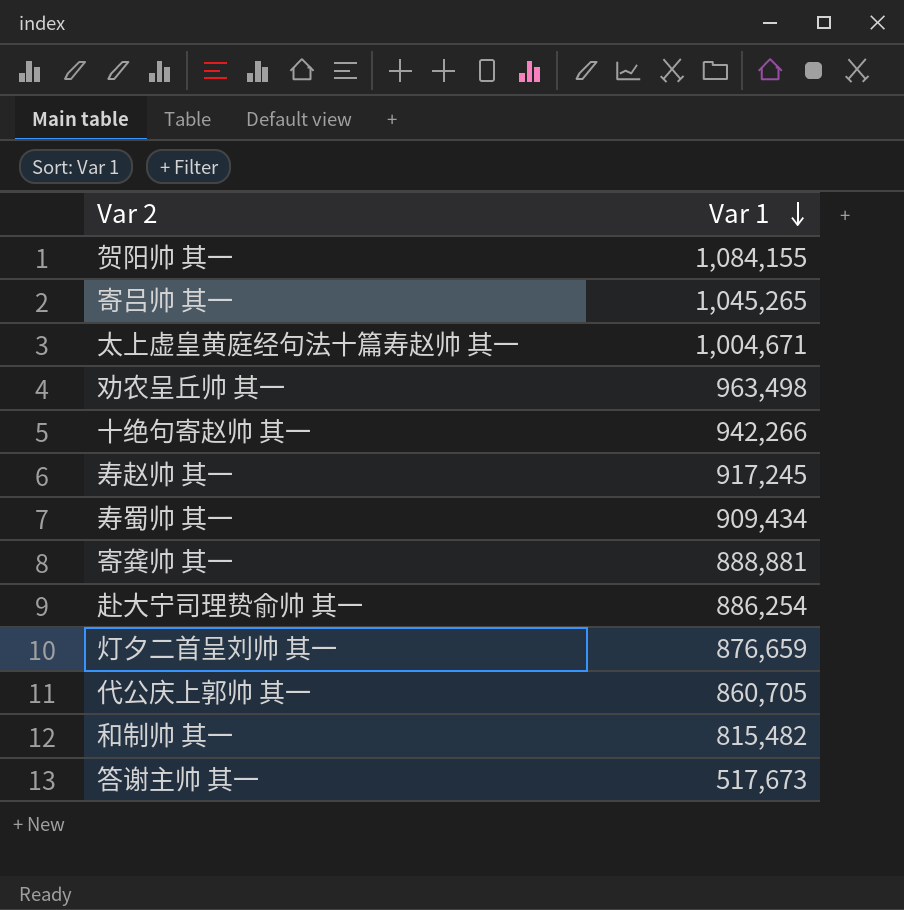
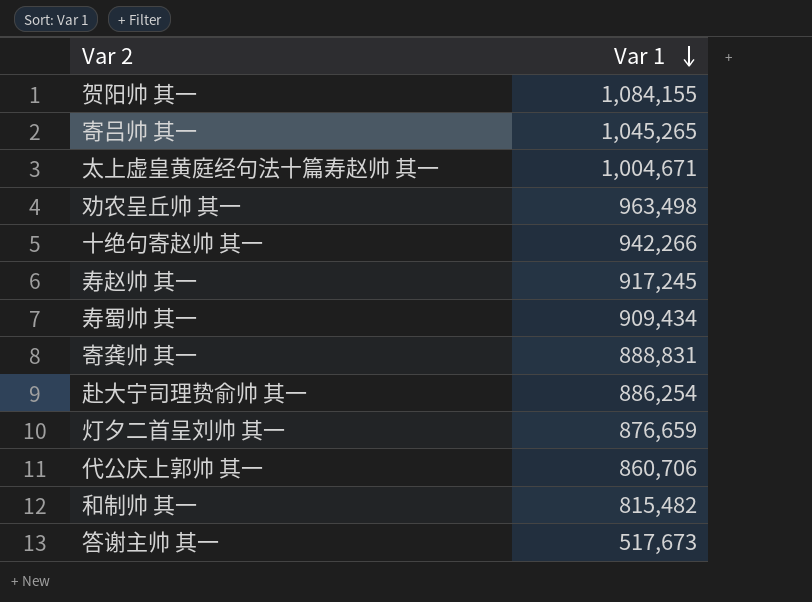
寄龚帅 其一 | Var 1: 888,881 -> 888,831
代公庆上郭帅 其一 | Var 1: 860,705 -> 860,706

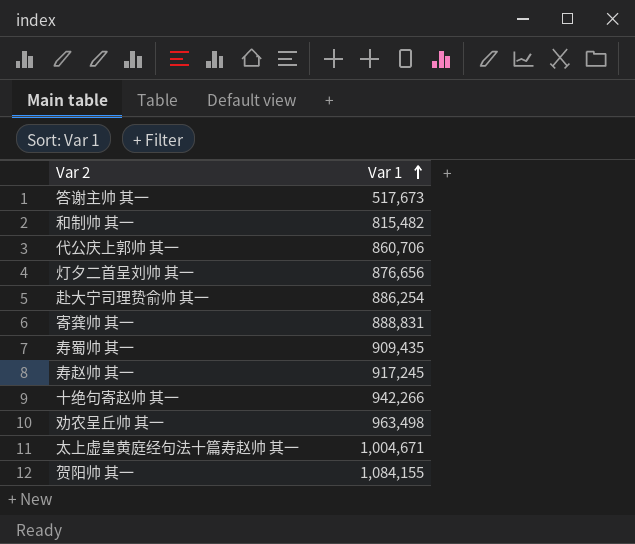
row order: Var 1 descending -> Var 1 ascending
row 寄吕帅 其一: 1,045,265 -> none
灯夕二首呈刘帅 其一 | Var 1: 876,659 -> 876,656
寿蜀帅 其一 | Var 1: 909,434 -> 909,435

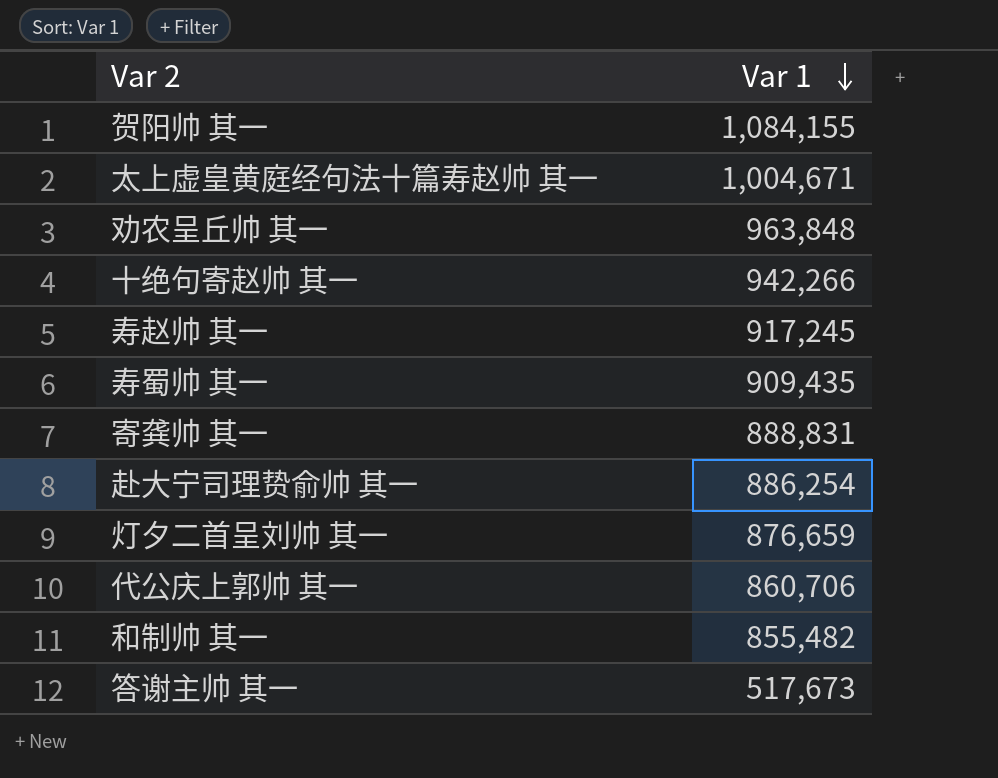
row order: Var 1 ascending -> Var 1 descending
劝农呈丘帅 其一 | Var 1: 963,498 -> 963,848
灯夕二首呈刘帅 其一 | Var 1: 876,656 -> 876,659
和制帅 其一 | Var 1: 815,482 -> 855,482

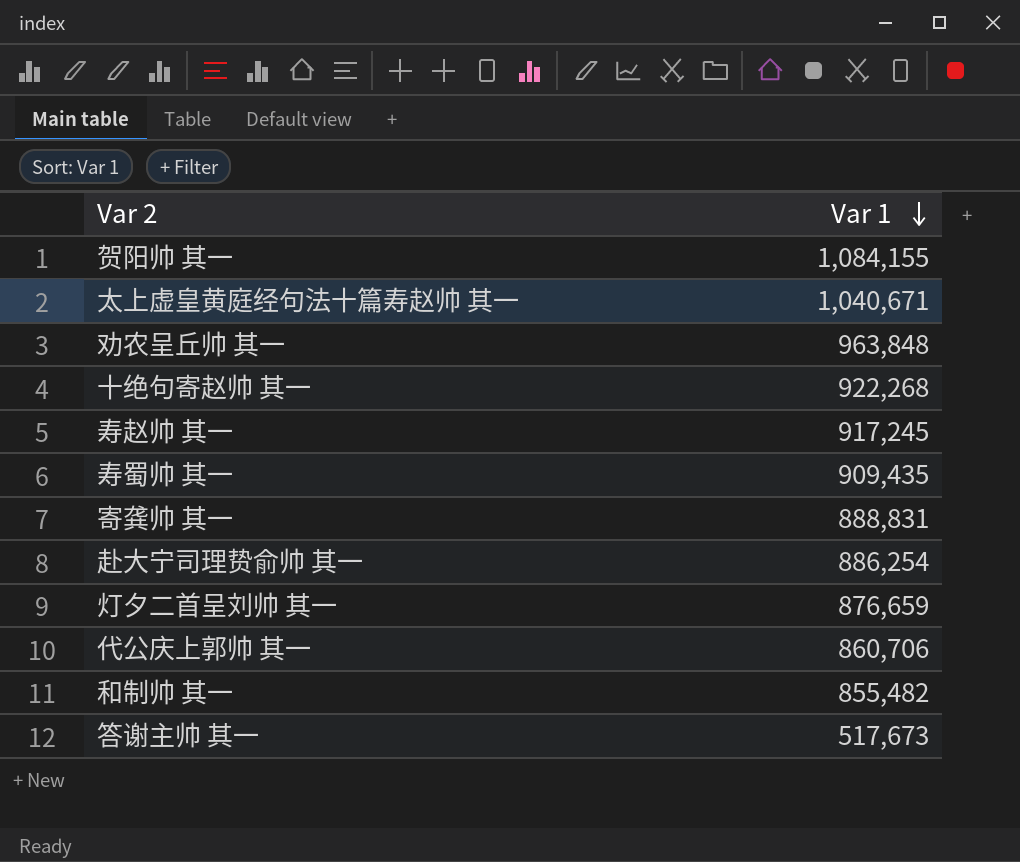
太上虚皇黄庭经句法十篇寿赵帅 其一 | Var 1: 1,004,671 -> 1,040,671
十绝句寄赵帅 其一 | Var 1: 942,266 -> 922,268

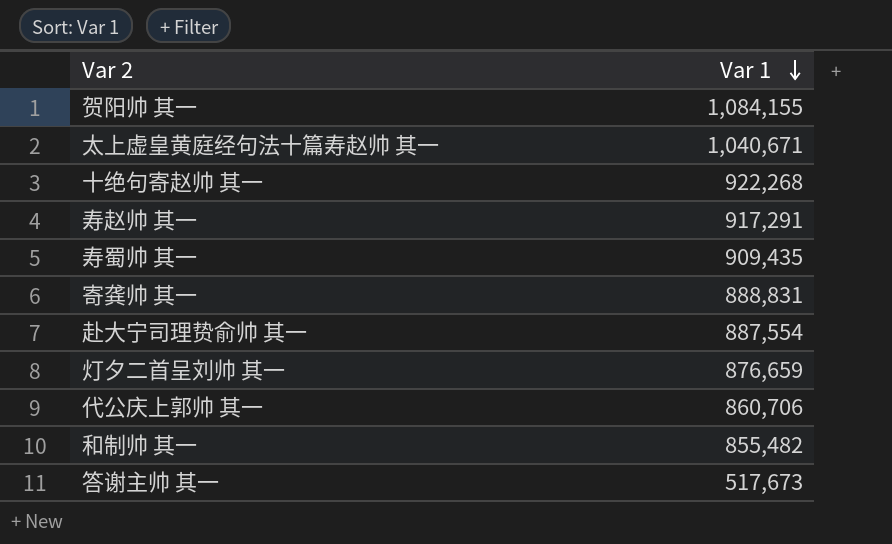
row 劝农呈丘帅 其一: 963,848 -> none
寿赵帅 其一 | Var 1: 917,245 -> 917,291
赴大宁司理贽俞帅 其一 | Var 1: 886,254 -> 887,554

